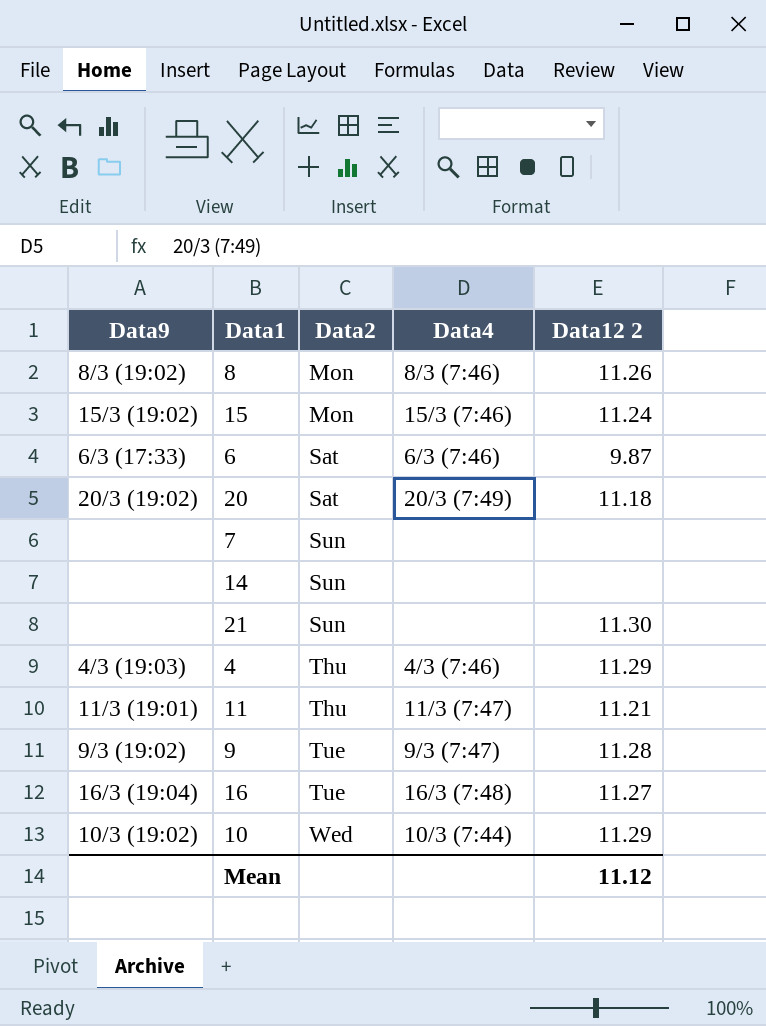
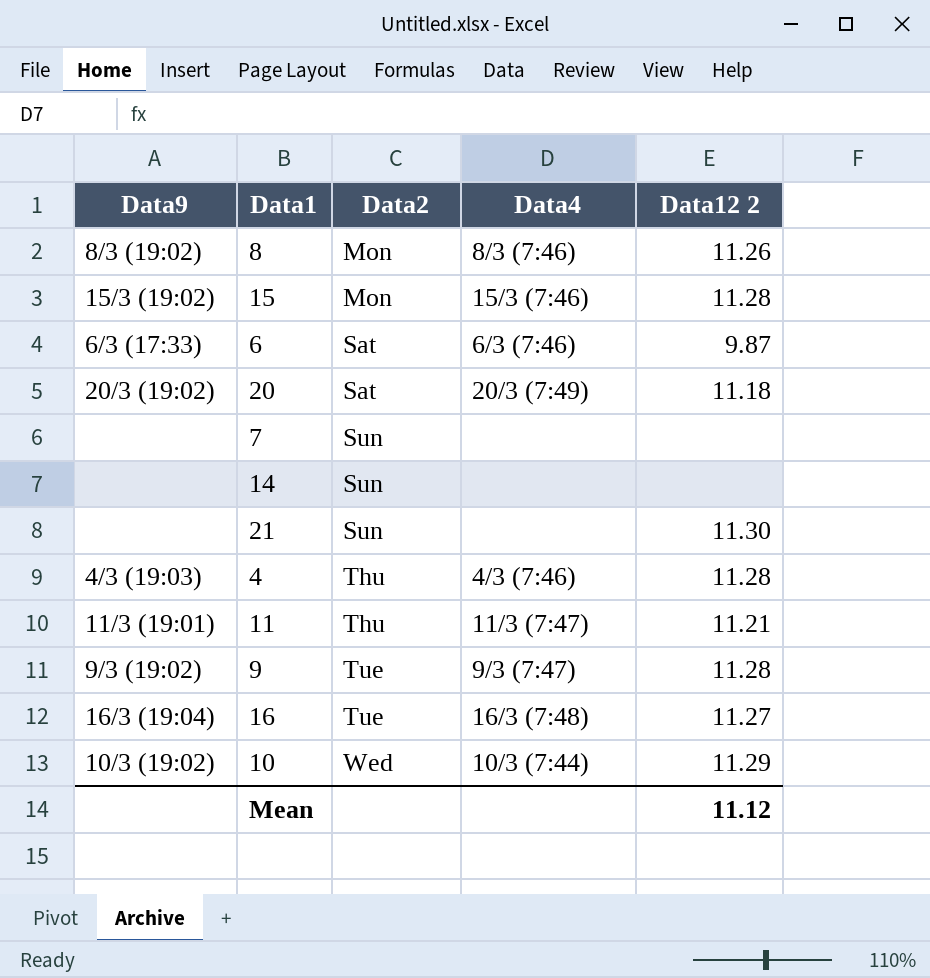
15 | Data12 2: 11.24 -> 11.28
4 | Data12 2: 11.29 -> 11.28

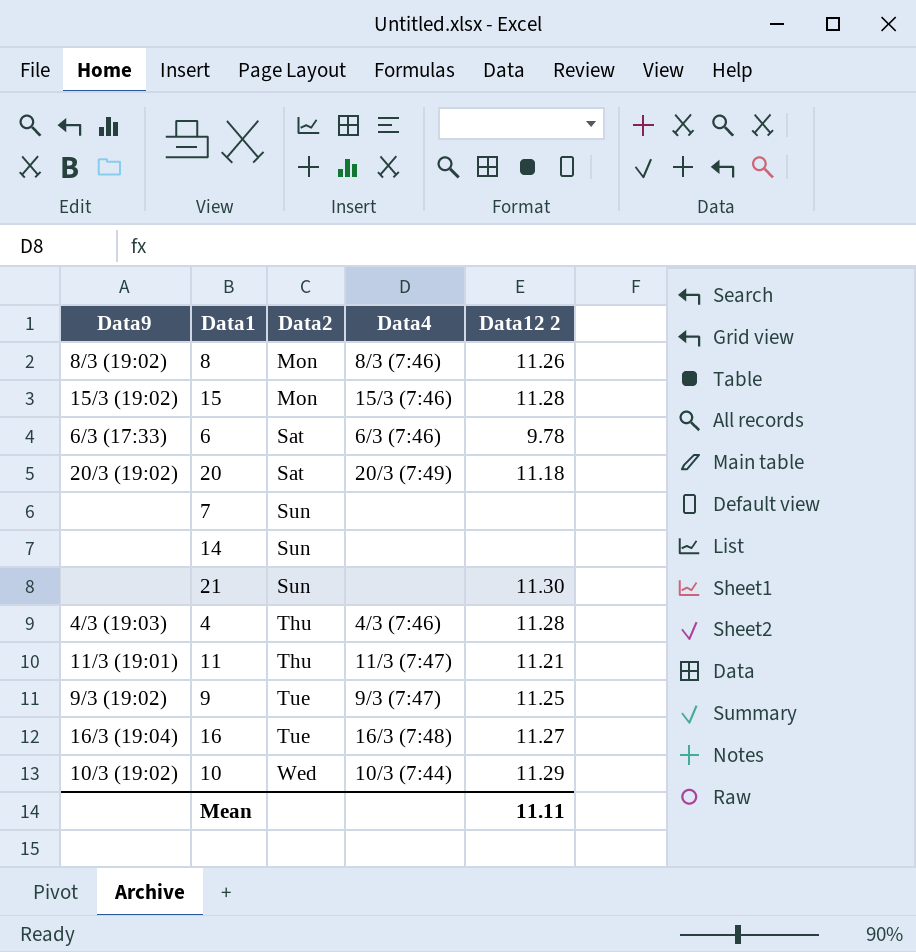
6 | Data12 2: 9.87 -> 9.78
9 | Data12 2: 11.28 -> 11.25
Mean | Data12 2: 11.12 -> 11.11

